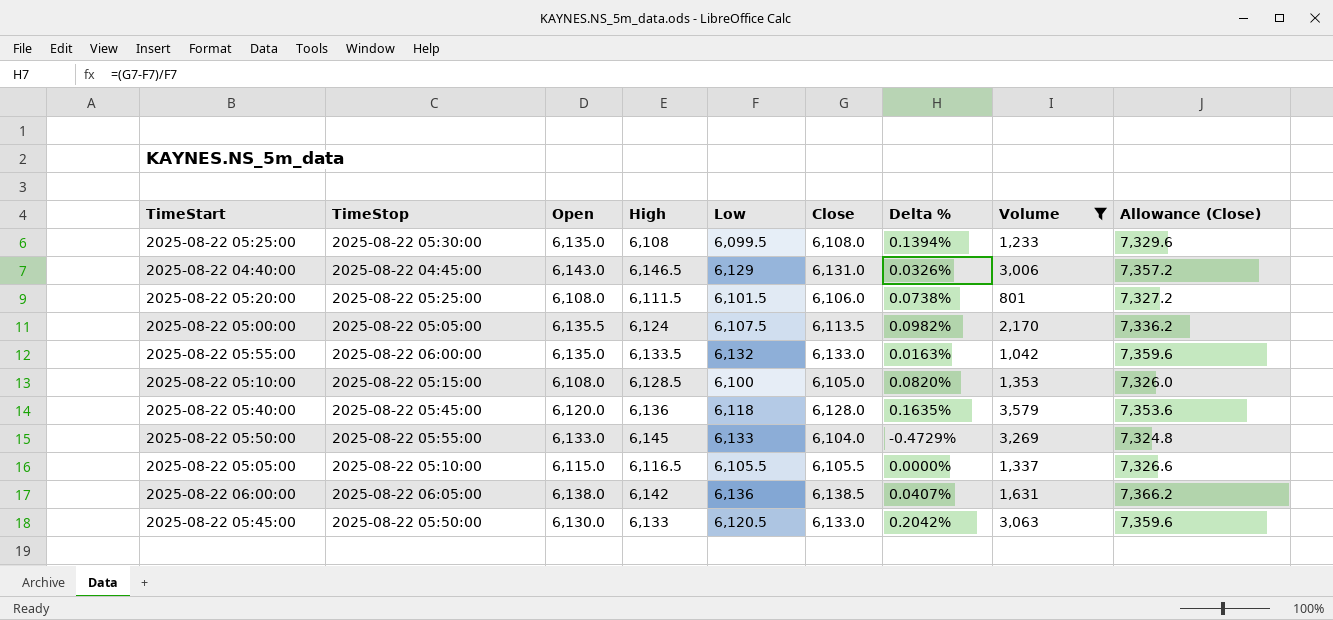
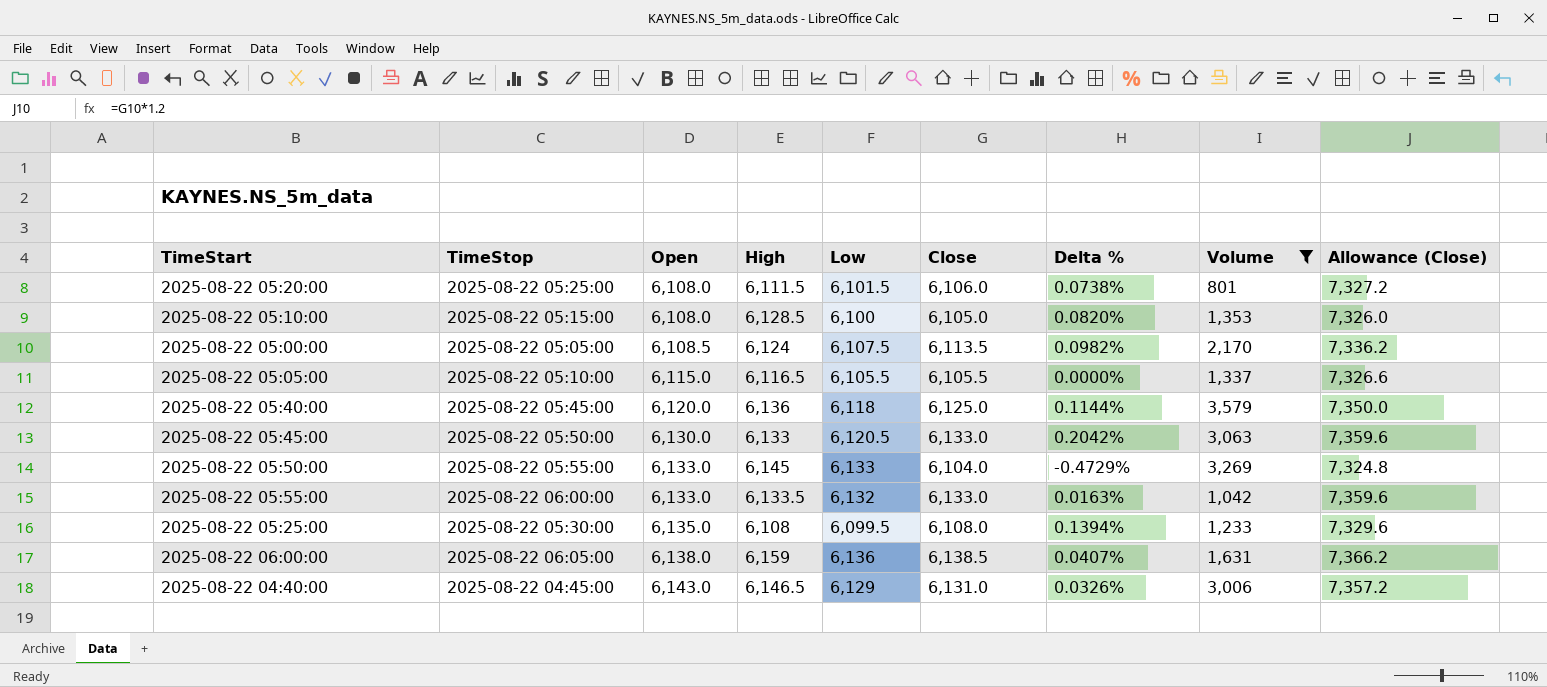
row order: none -> Open ascending
2025-08-22 05:00:00 | Open: 6,135.5 -> 6,108.5
2025-08-22 05:40:00 | Close: 6,128.0 -> 6,125.0
2025-08-22 05:40:00 | Delta %: 0.1635% -> 0.1144%
2025-08-22 05:40:00 | Allowance (Close): 7,353.6 -> 7,350.0
2025-08-22 05:55:00 | Open: 6,135.0 -> 6,133.0
2025-08-22 06:00:00 | High: 6,142 -> 6,159

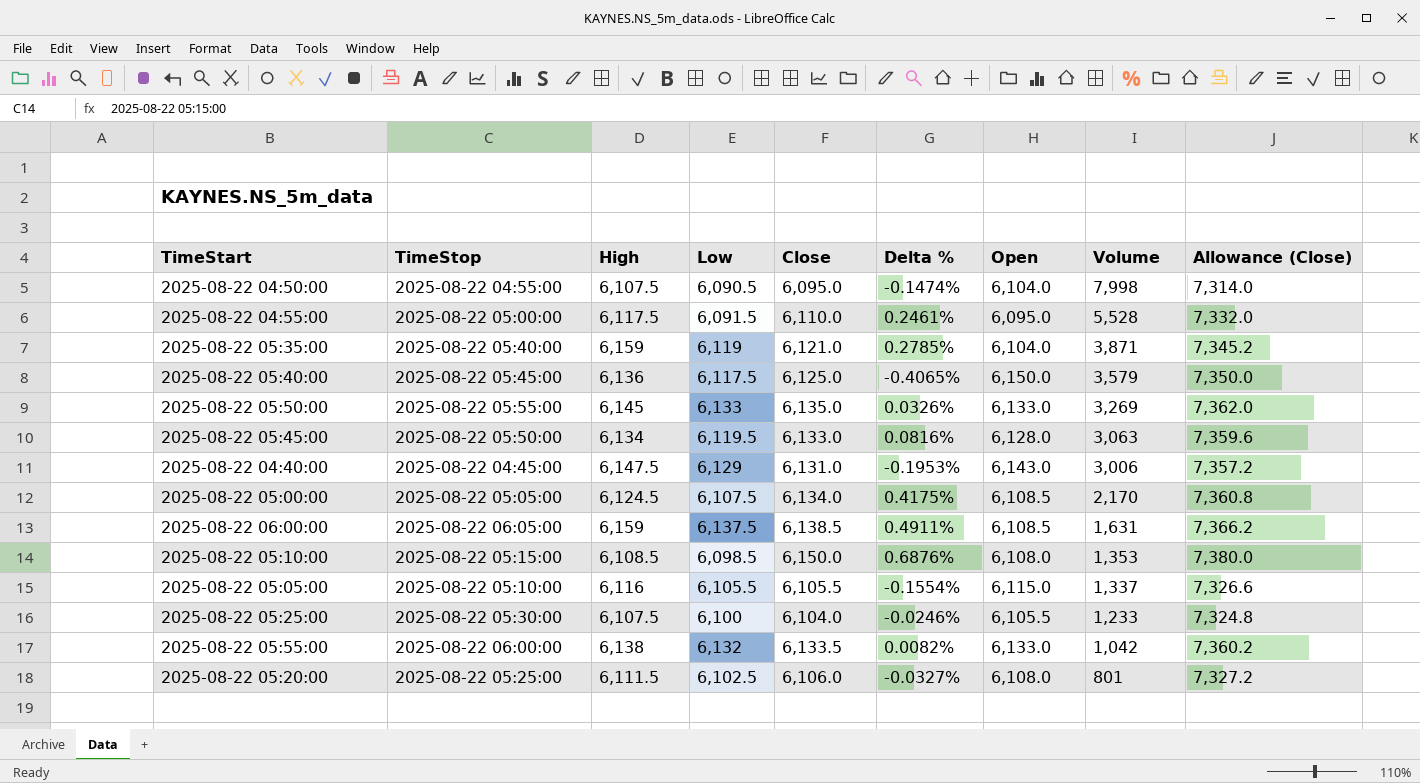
filter: Volume <= 3,579 -> none
row order: Open ascending -> Volume descending
column Delta % | formula: ([Close] - [Low]) / [Low] -> ([Close] - [Open]) / [Open]
column Open | position: 3 -> 7
2025-08-22 05:40:00 | Low: 6,118 -> 6,117.5
2025-08-22 05:40:00 | Open: 6,120.0 -> 6,150.0
2025-08-22 05:50:00 | Close: 6,104.0 -> 6,135.0
2025-08-22 05:50:00 | Allowance (Close): 7,324.8 -> 7,362.0
2025-08-22 05:45:00 | High: 6,133 -> 6,134
2025-08-22 05:45:00 | Low: 6,120.5 -> 6,119.5
2025-08-22 05:45:00 | Open: 6,130.0 -> 6,128.0
2025-08-22 04:40:00 | High: 6,146.5 -> 6,147.5
2025-08-22 05:00:00 | High: 6,124 -> 6,124.5
2025-08-22 05:00:00 | Close: 6,113.5 -> 6,134.0
2025-08-22 05:00:00 | Allowance (Close): 7,336.2 -> 7,360.8
2025-08-22 06:00:00 | Low: 6,136 -> 6,137.5
2025-08-22 06:00:00 | Open: 6,138.0 -> 6,108.5
2025-08-22 05:10:00 | High: 6,128.5 -> 6,108.5
2025-08-22 05:10:00 | Low: 6,100 -> 6,098.5
2025-08-22 05:10:00 | Close: 6,105.0 -> 6,150.0
2025-08-22 05:10:00 | Allowance (Close): 7,326.0 -> 7,380.0
2025-08-22 05:05:00 | High: 6,116.5 -> 6,116
2025-08-22 05:25:00 | High: 6,108 -> 6,107.5
2025-08-22 05:25:00 | Low: 6,099.5 -> 6,100
2025-08-22 05:25:00 | Close: 6,108.0 -> 6,104.0
2025-08-22 05:25:00 | Open: 6,135.0 -> 6,105.5
2025-08-22 05:25:00 | Allowance (Close): 7,329.6 -> 7,324.8
2025-08-22 05:55:00 | High: 6,133.5 -> 6,138
2025-08-22 05:55:00 | Close: 6,133.0 -> 6,133.5
2025-08-22 05:55:00 | Allowance (Close): 7,359.6 -> 7,360.2
2025-08-22 05:20:00 | Low: 6,101.5 -> 6,102.5

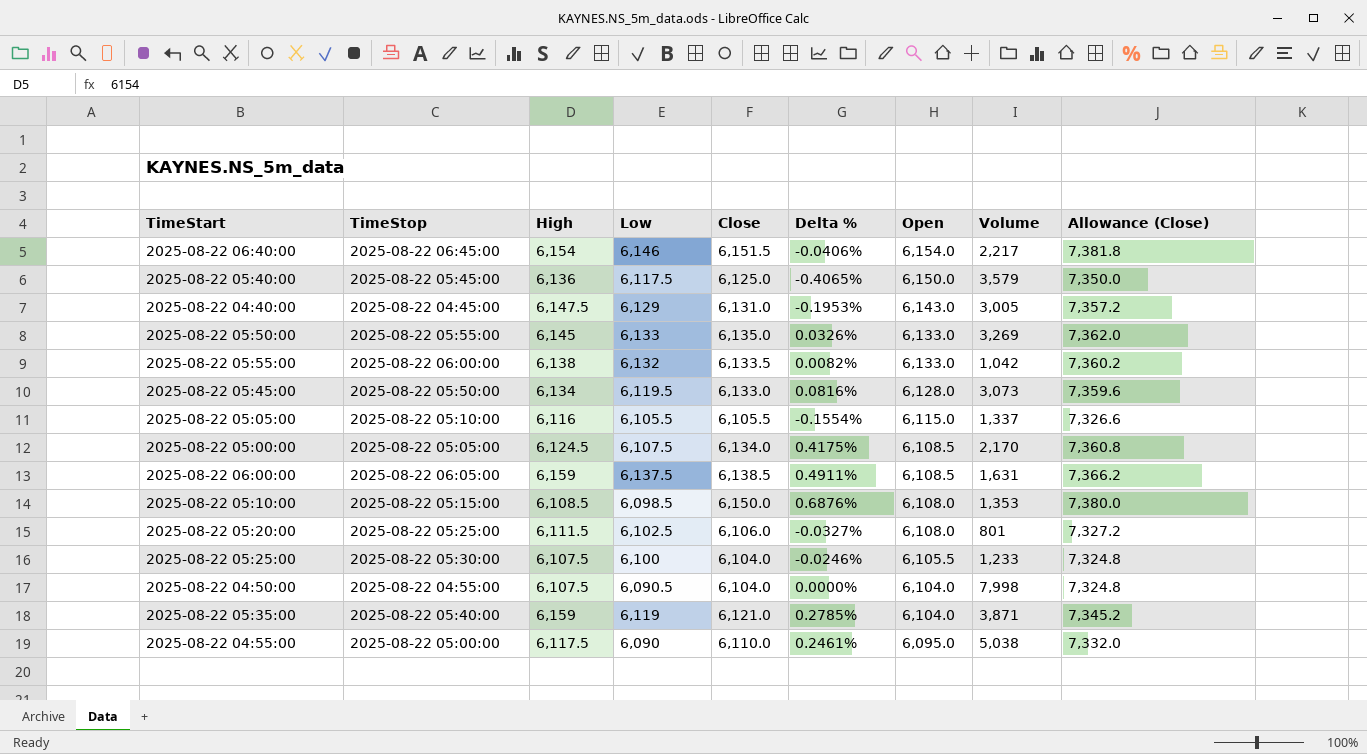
row order: Volume descending -> Open descending
row 2025-08-22 06:40:00: none -> 2025-08-22 06:45:00 | 6,154 | 6,146 | 6,151.5 | -0.0406% | 6,154.0 | 2,217 | 7,381.8
2025-08-22 04:40:00 | Volume: 3,006 -> 3,005
2025-08-22 05:45:00 | Volume: 3,063 -> 3,073
2025-08-22 04:50:00 | Close: 6,095.0 -> 6,104.0
2025-08-22 04:50:00 | Delta %: -0.1474% -> 0.0000%
2025-08-22 04:50:00 | Allowance (Close): 7,314.0 -> 7,324.8
2025-08-22 04:55:00 | Low: 6,091.5 -> 6,090
2025-08-22 04:55:00 | Volume: 5,528 -> 5,038

